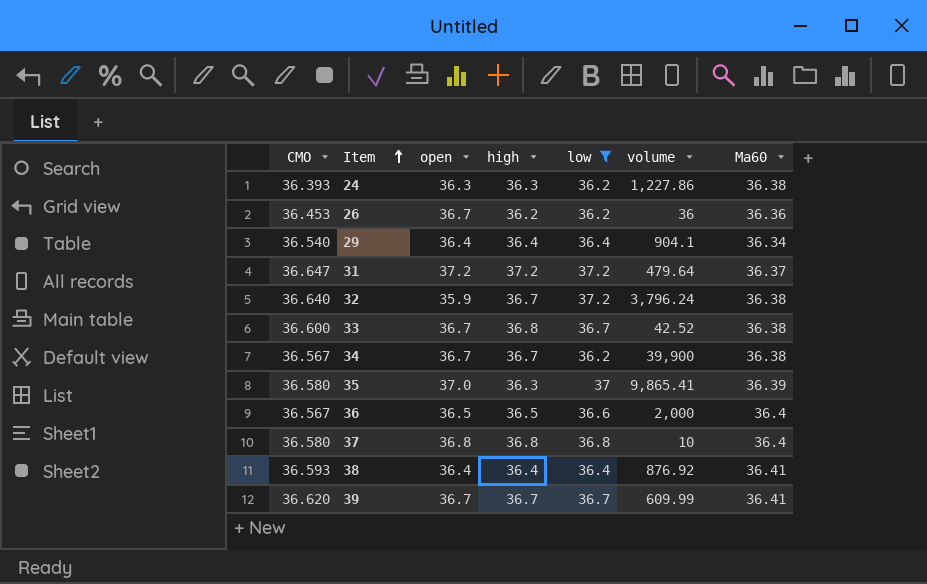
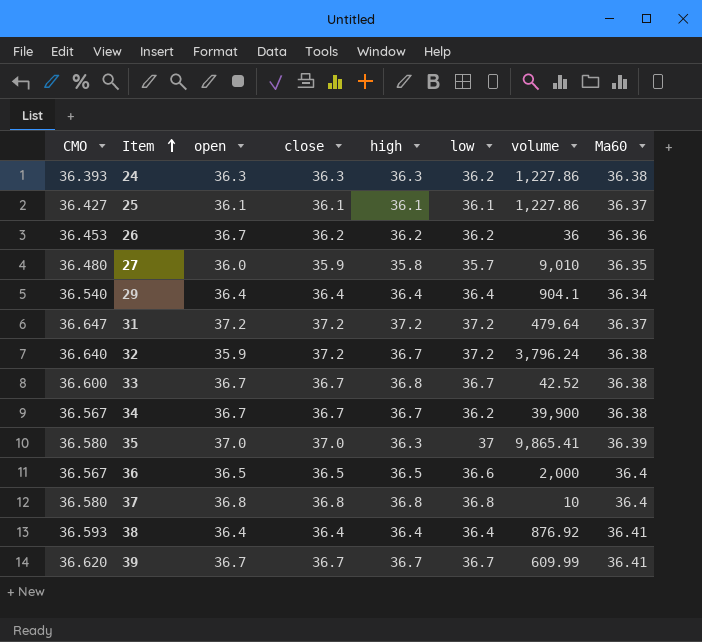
filter: low >= 36.2 -> none
column close | position: none -> 4

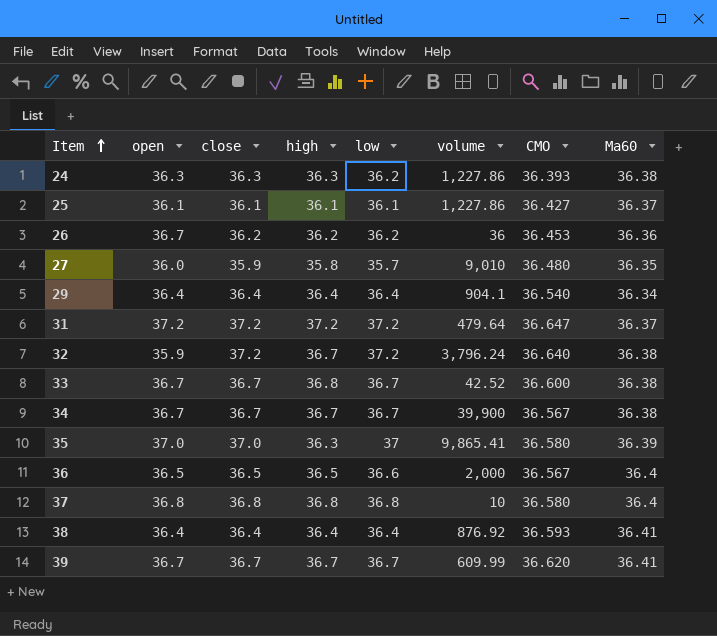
column CMO | position: 1 -> 7
34 | low: 36.2 -> 36.7

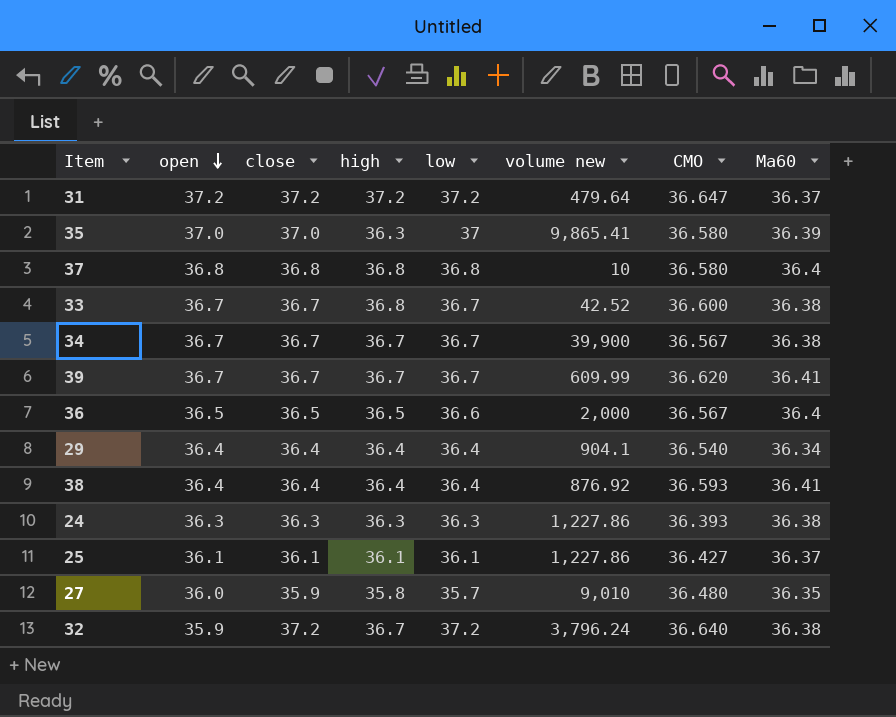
row order: Item ascending -> open descending
column name: volume -> volume new
row 26: 36.7 | 36.2 | 36.2 | 36.2 | 36 | 36.453 | 36.36 -> none
24 | low: 36.2 -> 36.3

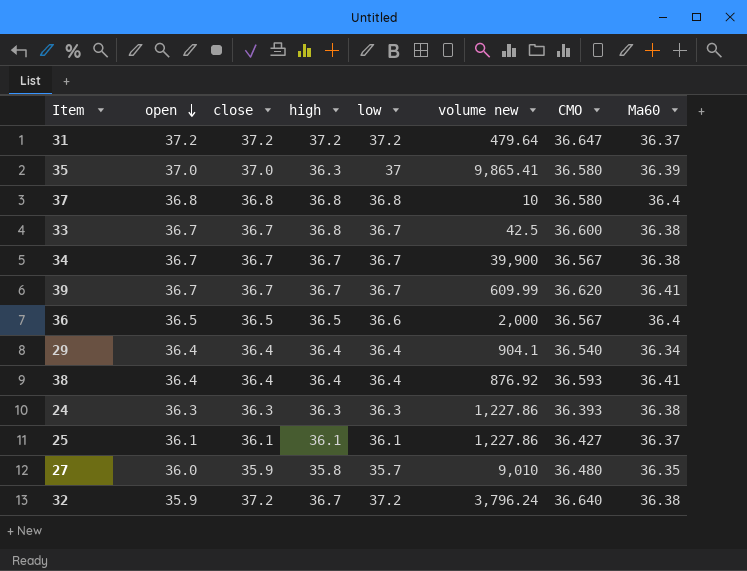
33 | volume new: 42.52 -> 42.5

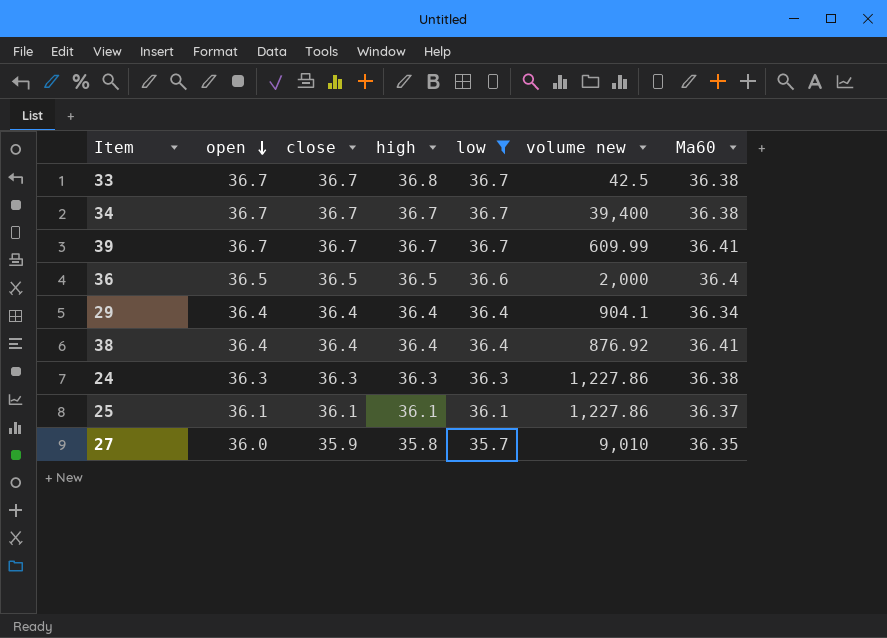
filter: none -> low <= 36.7
column CMO | position: 7 -> none
34 | volume new: 39,900 -> 39,400

